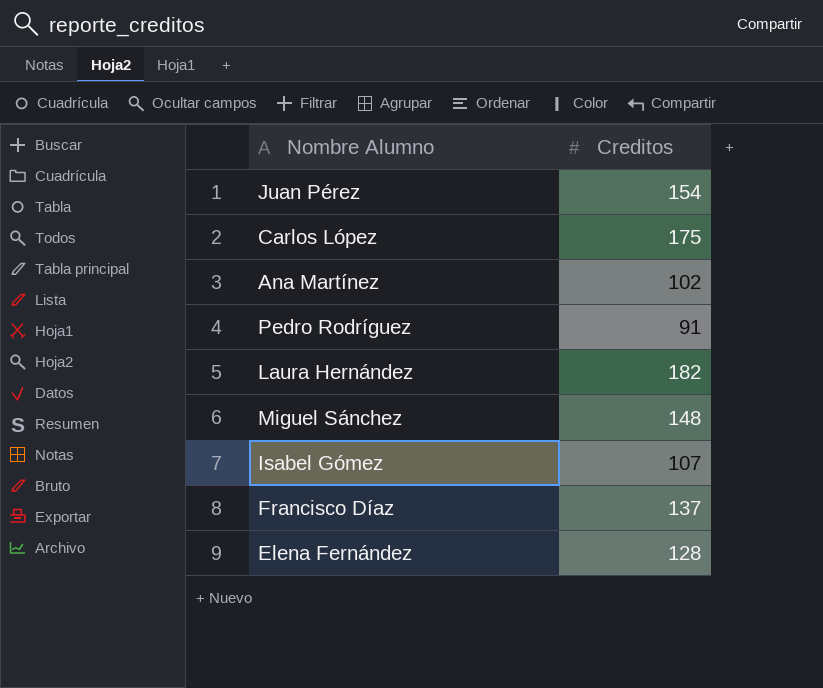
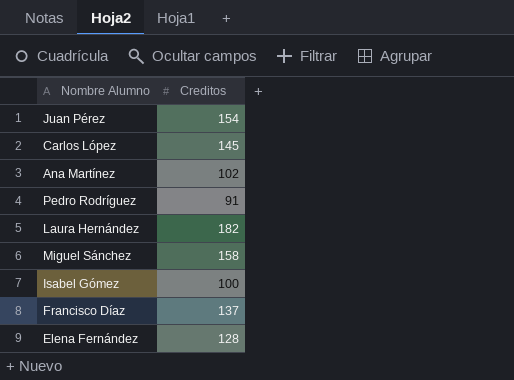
Carlos López | Creditos: 175 -> 145
Miguel Sánchez | Creditos: 148 -> 158
Isabel Gómez | Creditos: 107 -> 100

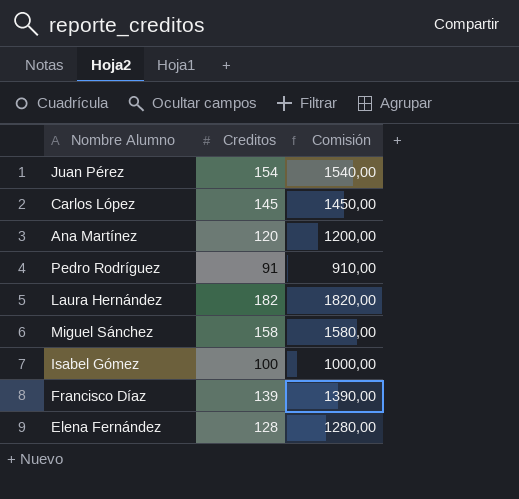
column Comisión | formula: none -> [Creditos] * 10
Ana Martínez | Creditos: 102 -> 120
Francisco Díaz | Creditos: 137 -> 139

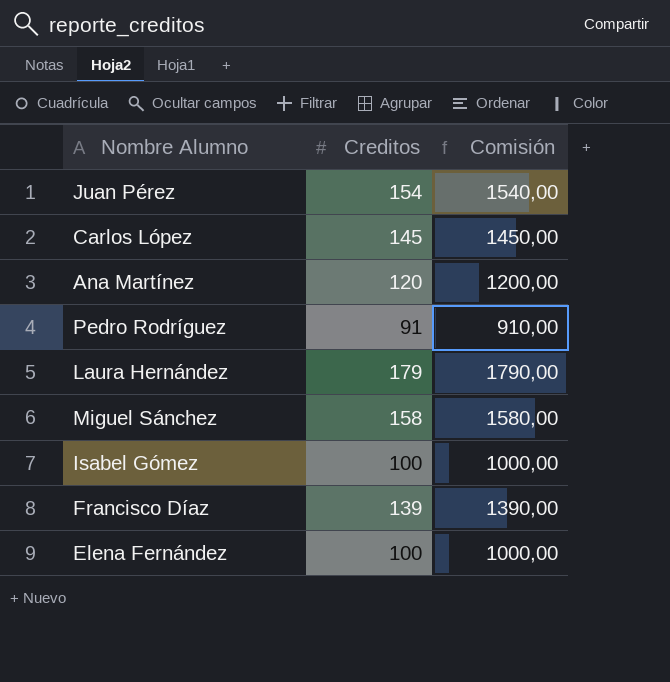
Laura Hernández | Creditos: 182 -> 179
Laura Hernández | Comisión: 1820,00 -> 1790,00
Elena Fernández | Creditos: 128 -> 100
Elena Fernández | Comisión: 1280,00 -> 1000,00

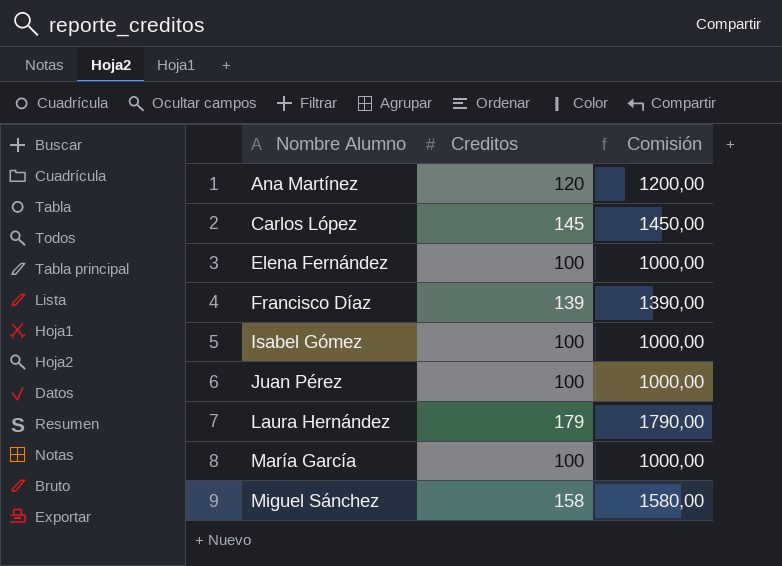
row order: none -> Nombre Alumno ascending
row Pedro Rodríguez: 91 | 910,00 -> none
Juan Pérez | Creditos: 154 -> 100
Juan Pérez | Comisión: 1540,00 -> 1000,00
row María García: none -> 100 | 1000,00

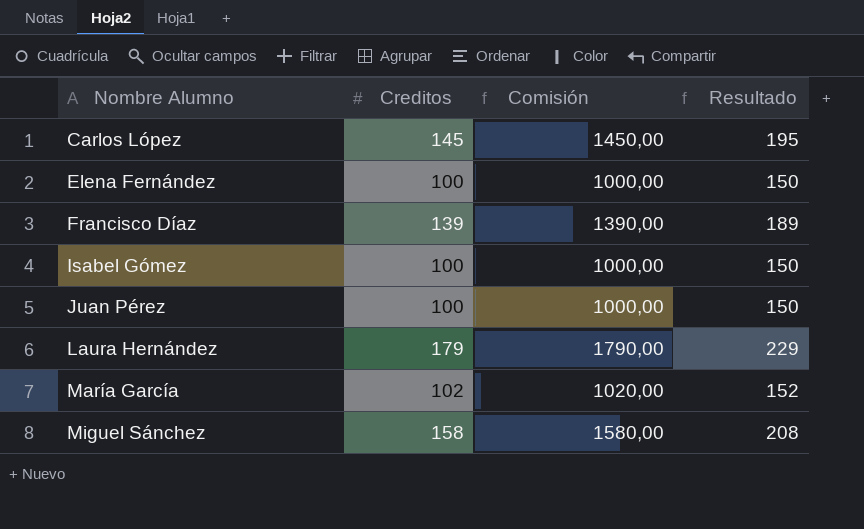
column Resultado | formula: none -> [Creditos] + 50
row Ana Martínez: 120 | 1200,00 -> none
María García | Creditos: 100 -> 102
María García | Comisión: 1000,00 -> 1020,00

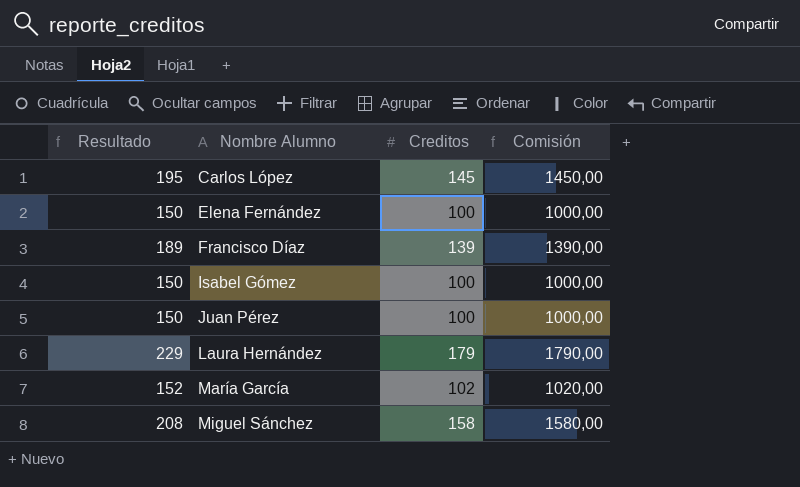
column Resultado | position: 4 -> 1

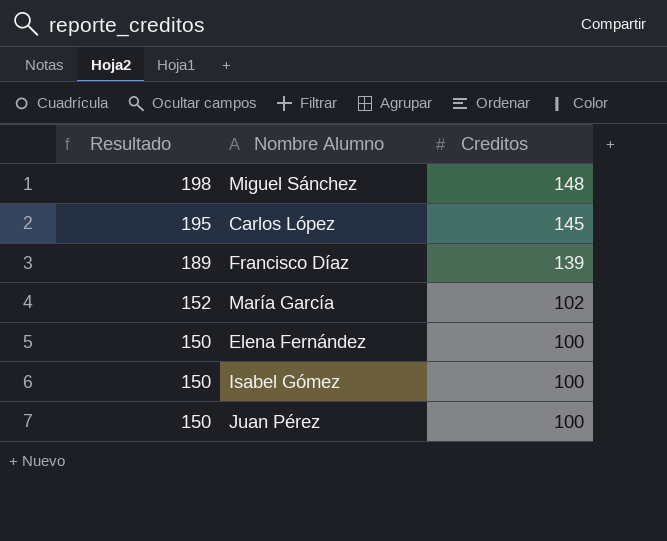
row order: Nombre Alumno ascending -> Resultado descending
column Comisión | formula: [Creditos] * 10 -> none
row Laura Hernández: 229 | 179 | 1790,00 -> none
Miguel Sánchez | Resultado: 208 -> 198
Miguel Sánchez | Creditos: 158 -> 148

